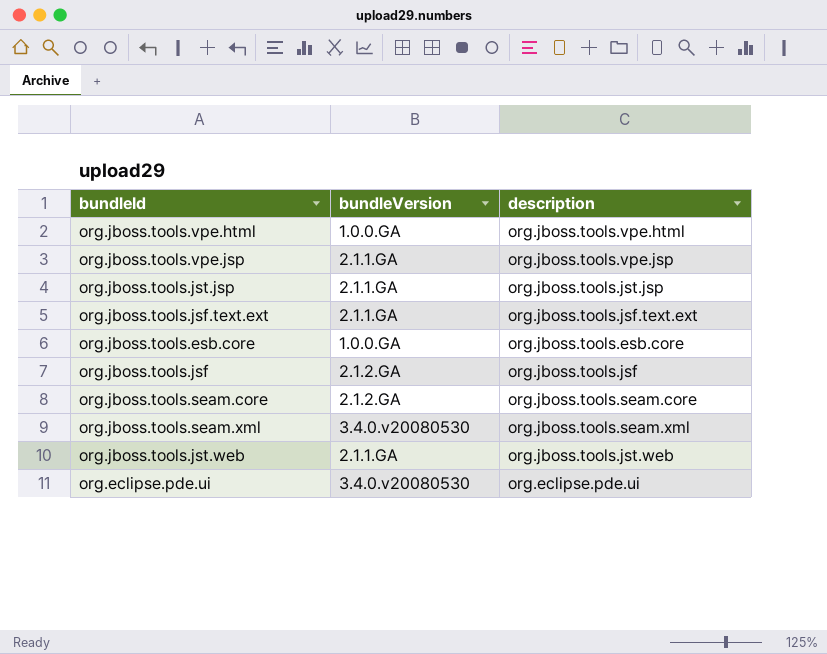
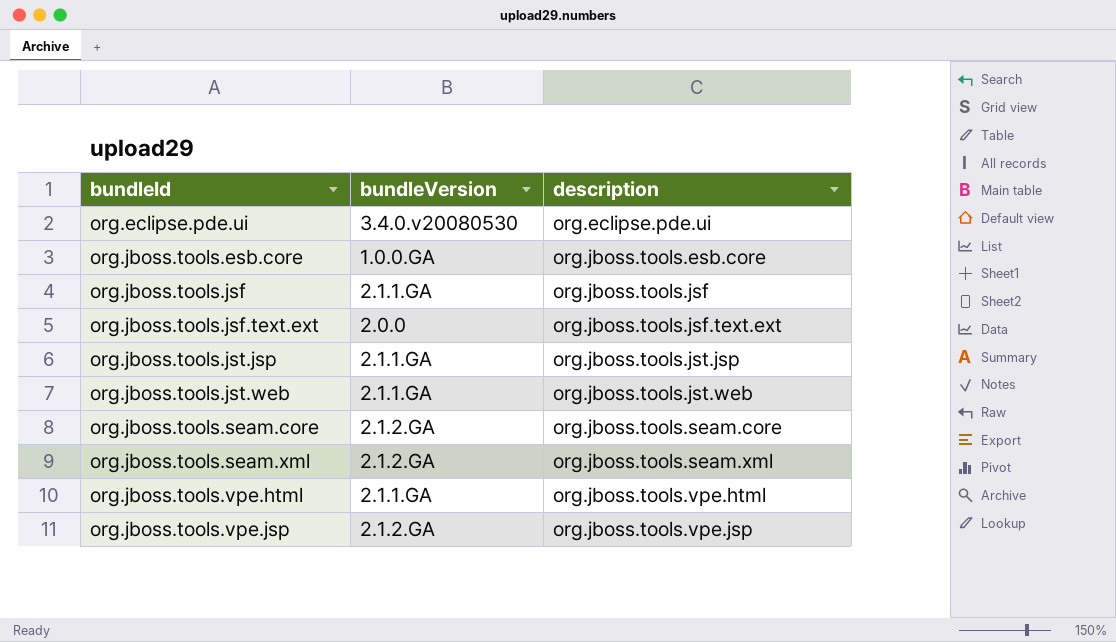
row order: none -> bundleId ascending
org.jboss.tools.jsf | bundleVersion: 2.1.2.GA -> 2.1.1.GA
org.jboss.tools.jsf.text.ext | bundleVersion: 2.1.1.GA -> 2.0.0
org.jboss.tools.seam.xml | bundleVersion: 3.4.0.v20080530 -> 2.1.2.GA
org.jboss.tools.vpe.html | bundleVersion: 1.0.0.GA -> 2.1.1.GA
org.jboss.tools.vpe.jsp | bundleVersion: 2.1.1.GA -> 2.1.2.GA

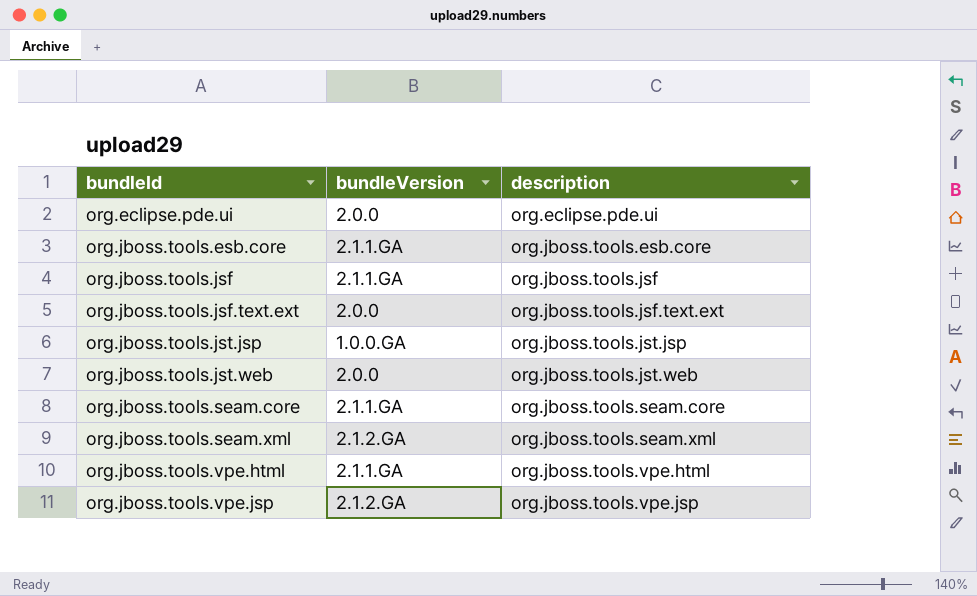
org.eclipse.pde.ui | bundleVersion: 3.4.0.v20080530 -> 2.0.0
org.jboss.tools.esb.core | bundleVersion: 1.0.0.GA -> 2.1.1.GA
org.jboss.tools.jst.jsp | bundleVersion: 2.1.1.GA -> 1.0.0.GA
org.jboss.tools.jst.web | bundleVersion: 2.1.1.GA -> 2.0.0
org.jboss.tools.seam.core | bundleVersion: 2.1.2.GA -> 2.1.1.GA

